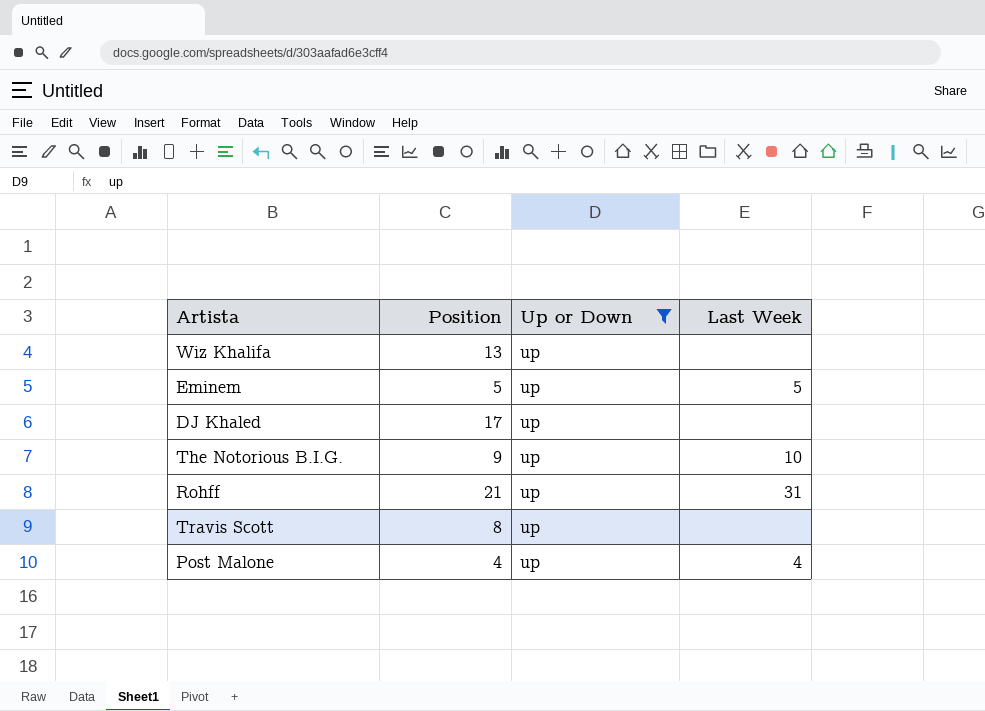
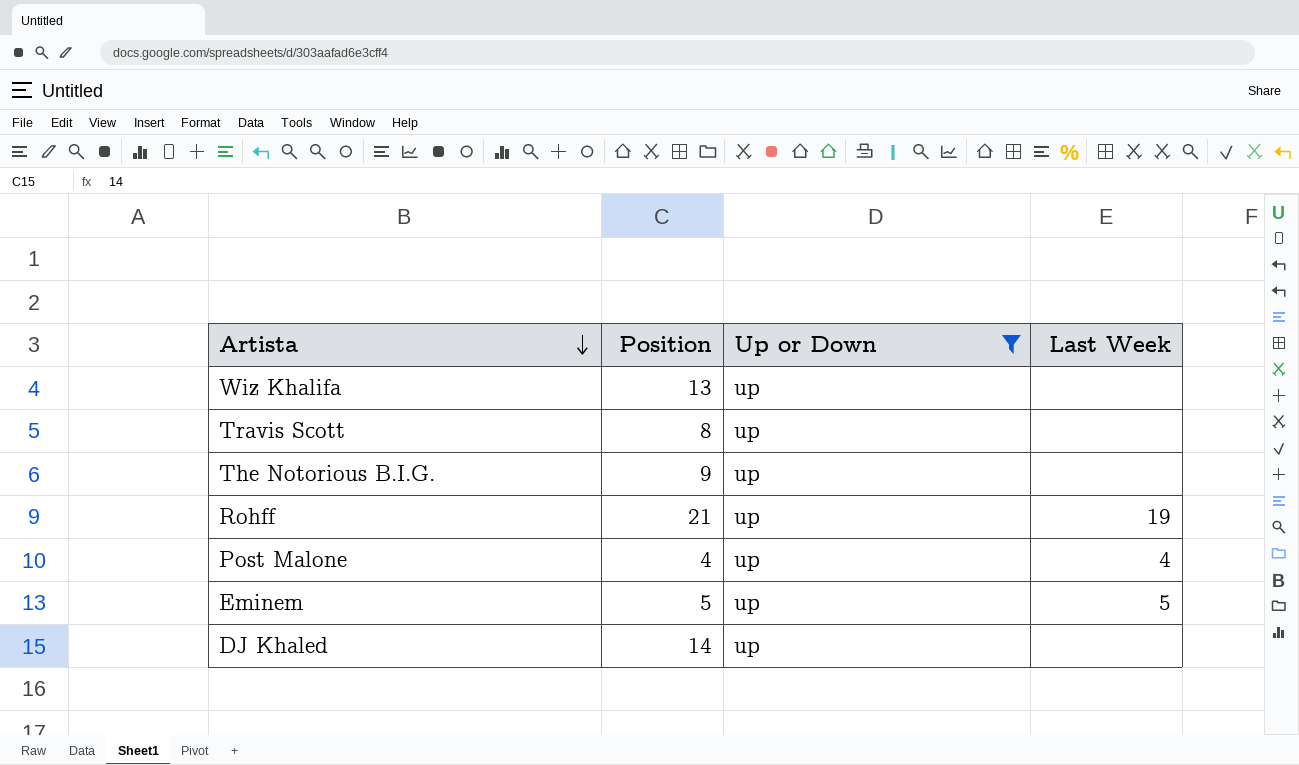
row order: none -> Artista descending
The Notorious B.I.G. | Last Week: 10 -> none
Rohff | Last Week: 31 -> 19
DJ Khaled | Position: 17 -> 14

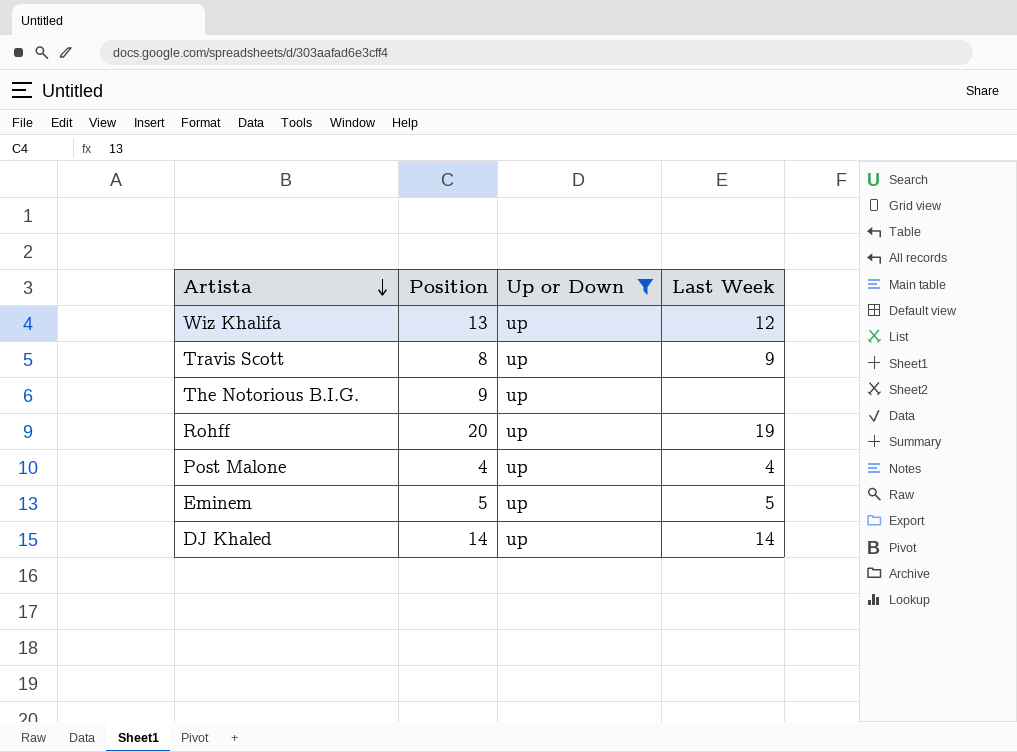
Wiz Khalifa | Last Week: none -> 12
Travis Scott | Last Week: none -> 9
Rohff | Position: 21 -> 20
DJ Khaled | Last Week: none -> 14

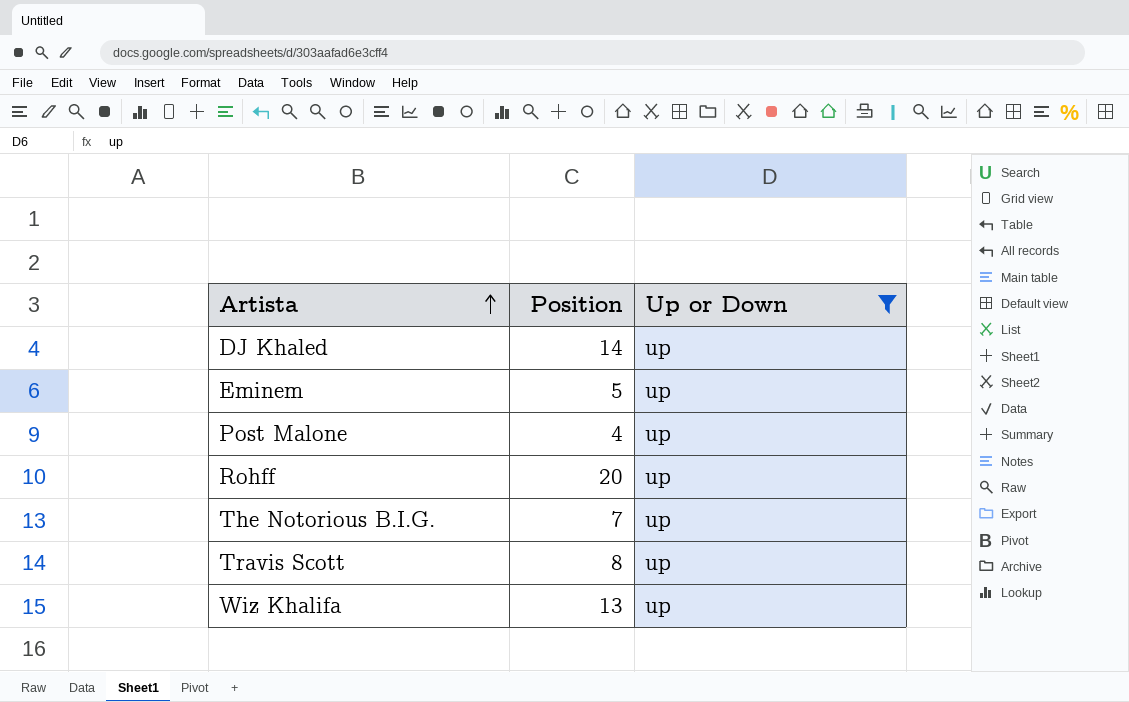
row order: Artista descending -> Artista ascending
column Last Week | position: 4 -> none
The Notorious B.I.G. | Position: 9 -> 7

